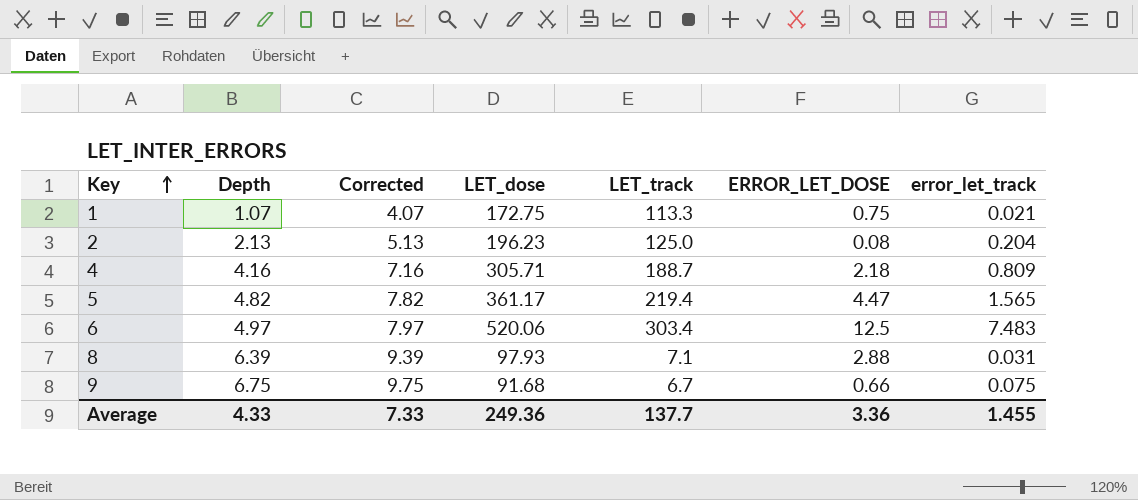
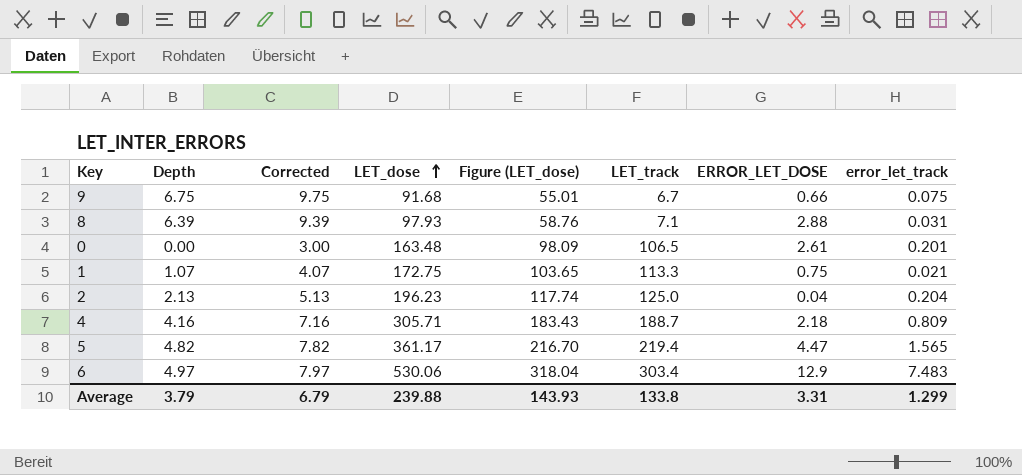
row order: Key ascending -> LET_dose ascending
column Figure (LET_dose) | formula: none -> [LET_dose] * 0.6
row 0: none -> 0.00 | 3.00 | 163.48 | 98.09 | 106.5 | 2.61 | 0.201
2 | ERROR_LET_DOSE: 0.08 -> 0.04
6 | LET_dose: 520.06 -> 530.06
6 | ERROR_LET_DOSE: 12.5 -> 12.9
Average | Depth: 4.33 -> 3.79
Average | Corrected: 7.33 -> 6.79
Average | LET_dose: 249.36 -> 239.88
Average | LET_track: 137.7 -> 133.8
Average | ERROR_LET_DOSE: 3.36 -> 3.31
Average | error_let_track: 1.455 -> 1.299

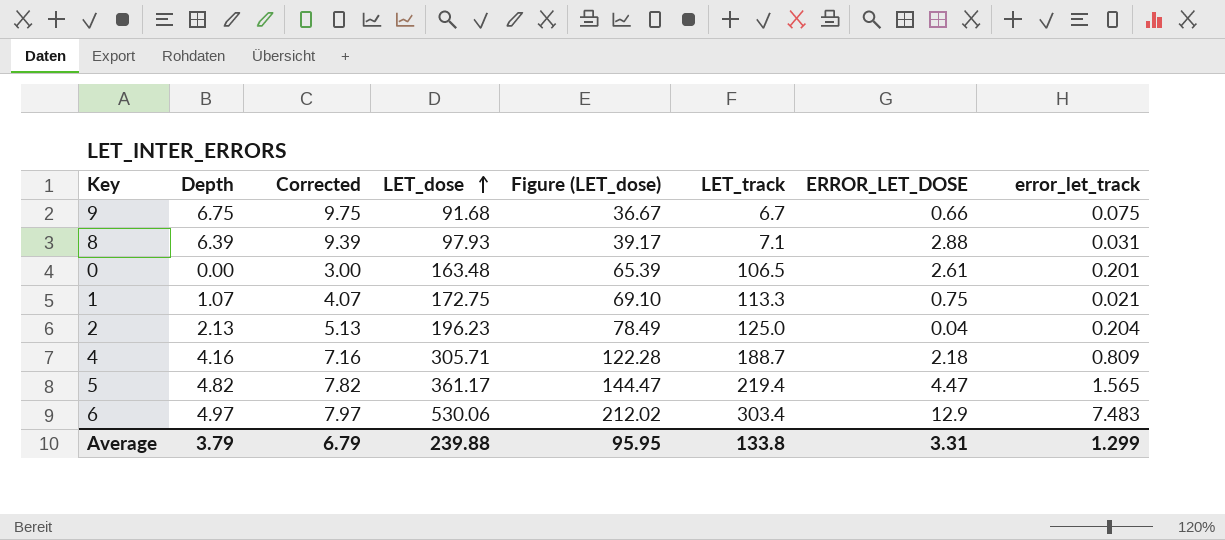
column Figure (LET_dose) | formula: [LET_dose] * 0.6 -> [LET_dose] * 0.4
Average | Figure (LET_dose): 143.93 -> 95.95

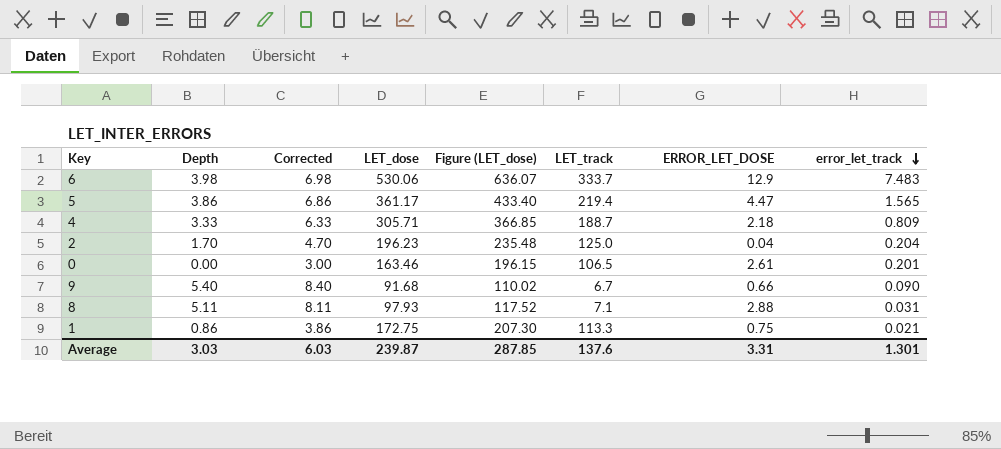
row order: LET_dose ascending -> error_let_track descending
column Figure (LET_dose) | formula: [LET_dose] * 0.4 -> [LET_dose] * 1.2
6 | Depth: 4.97 -> 3.98
6 | Corrected: 7.97 -> 6.98
6 | LET_track: 303.4 -> 333.7
5 | Depth: 4.82 -> 3.86
5 | Corrected: 7.82 -> 6.86
4 | Depth: 4.16 -> 3.33
4 | Corrected: 7.16 -> 6.33
2 | Depth: 2.13 -> 1.70
2 | Corrected: 5.13 -> 4.70
0 | LET_dose: 163.48 -> 163.46
9 | Depth: 6.75 -> 5.40
9 | Corrected: 9.75 -> 8.40
9 | error_let_track: 0.075 -> 0.090
8 | Depth: 6.39 -> 5.11
8 | Corrected: 9.39 -> 8.11
1 | Depth: 1.07 -> 0.86
1 | Corrected: 4.07 -> 3.86
Average | Depth: 3.79 -> 3.03
Average | Corrected: 6.79 -> 6.03
Average | LET_dose: 239.88 -> 239.87
Average | Figure (LET_dose): 95.95 -> 287.85
Average | LET_track: 133.8 -> 137.6
Average | error_let_track: 1.299 -> 1.301

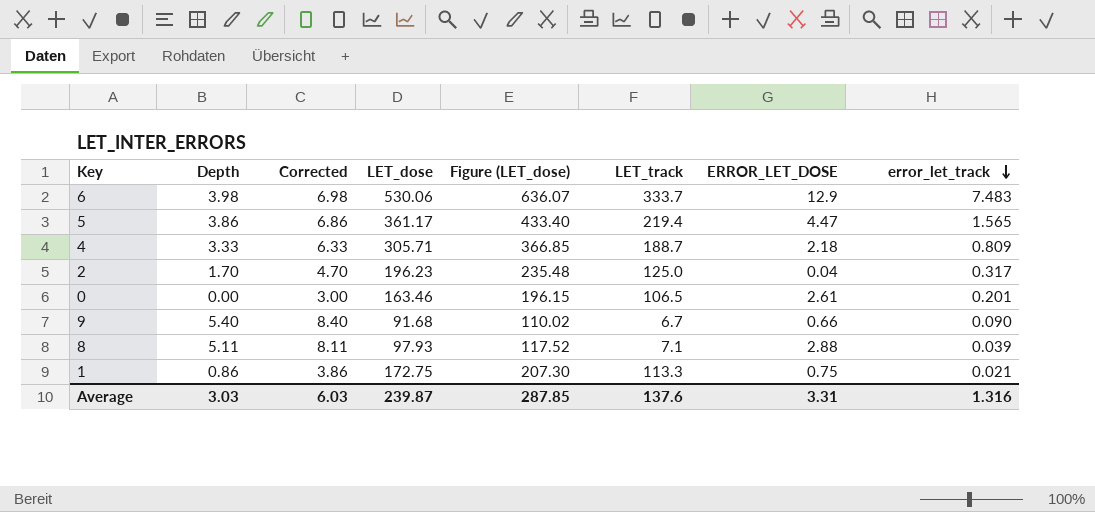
2 | error_let_track: 0.204 -> 0.317
8 | error_let_track: 0.031 -> 0.039
Average | error_let_track: 1.301 -> 1.316

